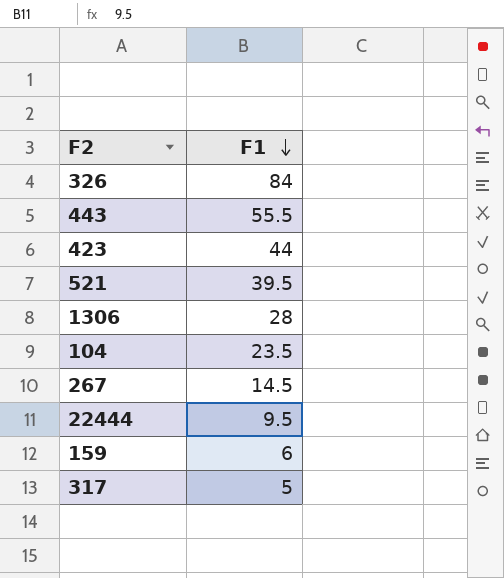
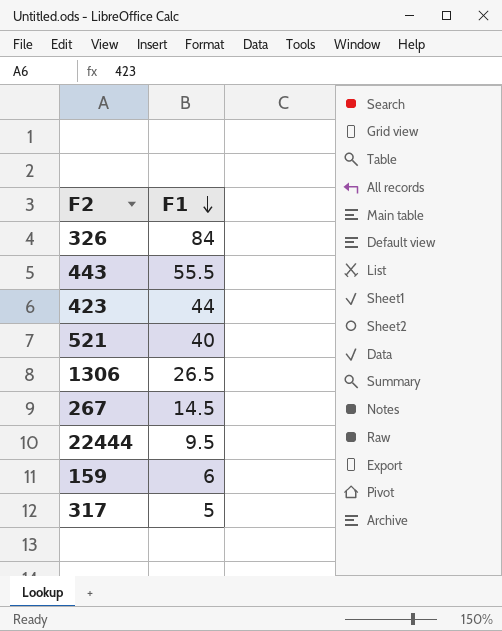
row 104: 23.5 -> none
521 | F1: 39.5 -> 40
1306 | F1: 28 -> 26.5

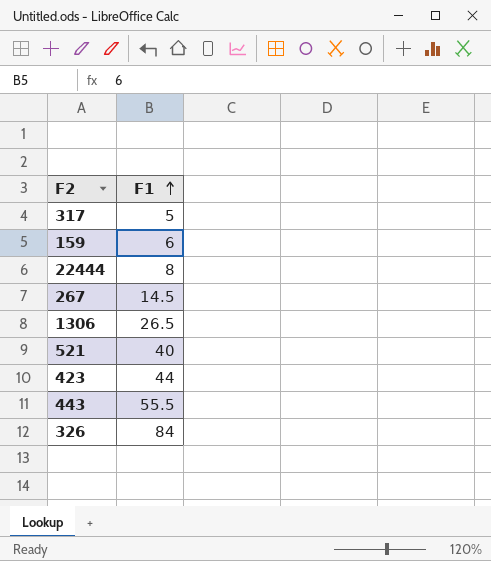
row order: F1 descending -> F1 ascending
22444 | F1: 9.5 -> 8

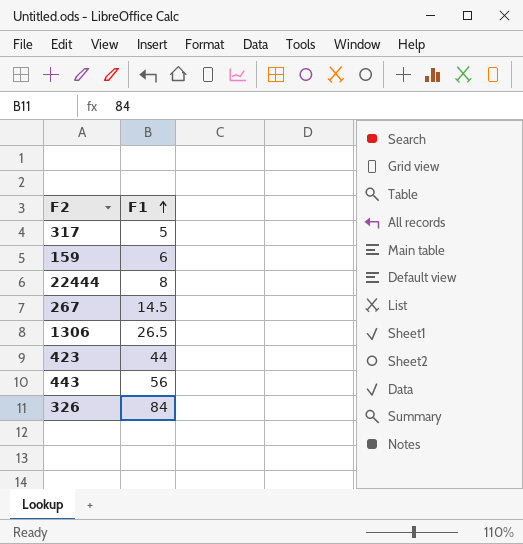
row 521: 40 -> none
443 | F1: 55.5 -> 56

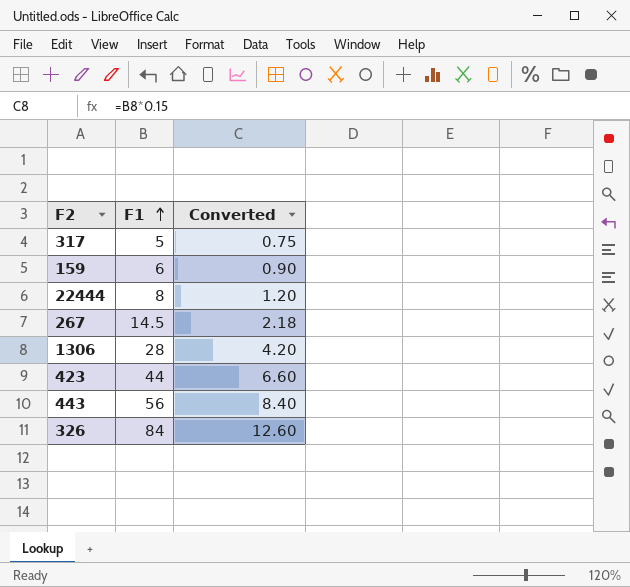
column Converted | formula: none -> [F1] * 0.15
1306 | F1: 26.5 -> 28

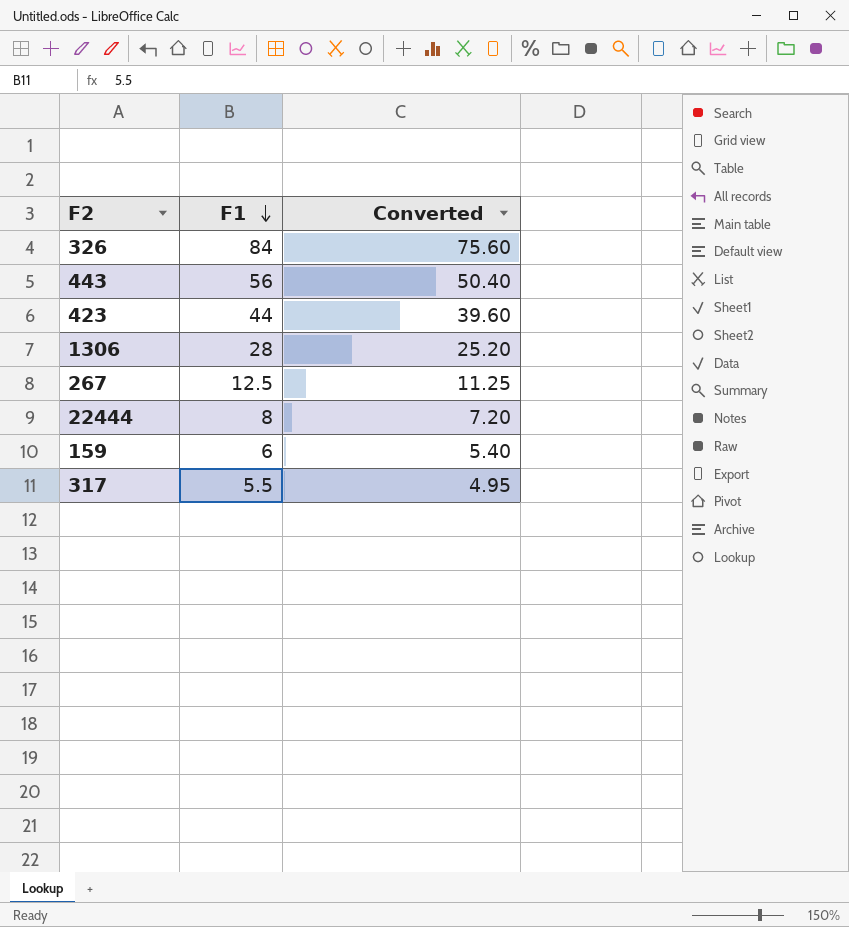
row order: F1 ascending -> F1 descending
column Converted | formula: [F1] * 0.15 -> [F1] * 0.9
267 | F1: 14.5 -> 12.5
317 | F1: 5 -> 5.5

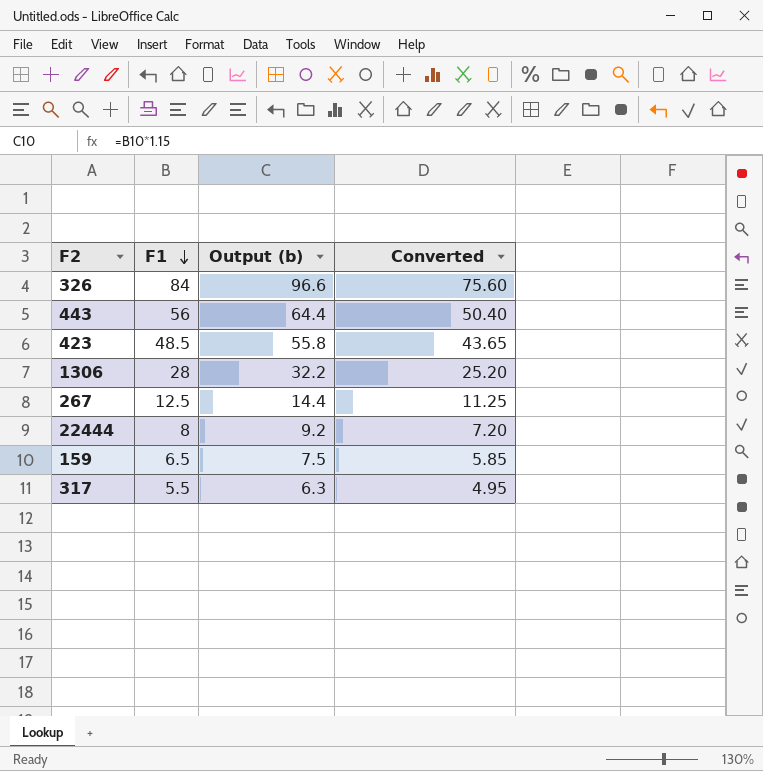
column Output (b) | formula: none -> [F1] * 1.15
423 | F1: 44 -> 48.5
423 | Converted: 39.60 -> 43.65
159 | F1: 6 -> 6.5
159 | Converted: 5.40 -> 5.85

